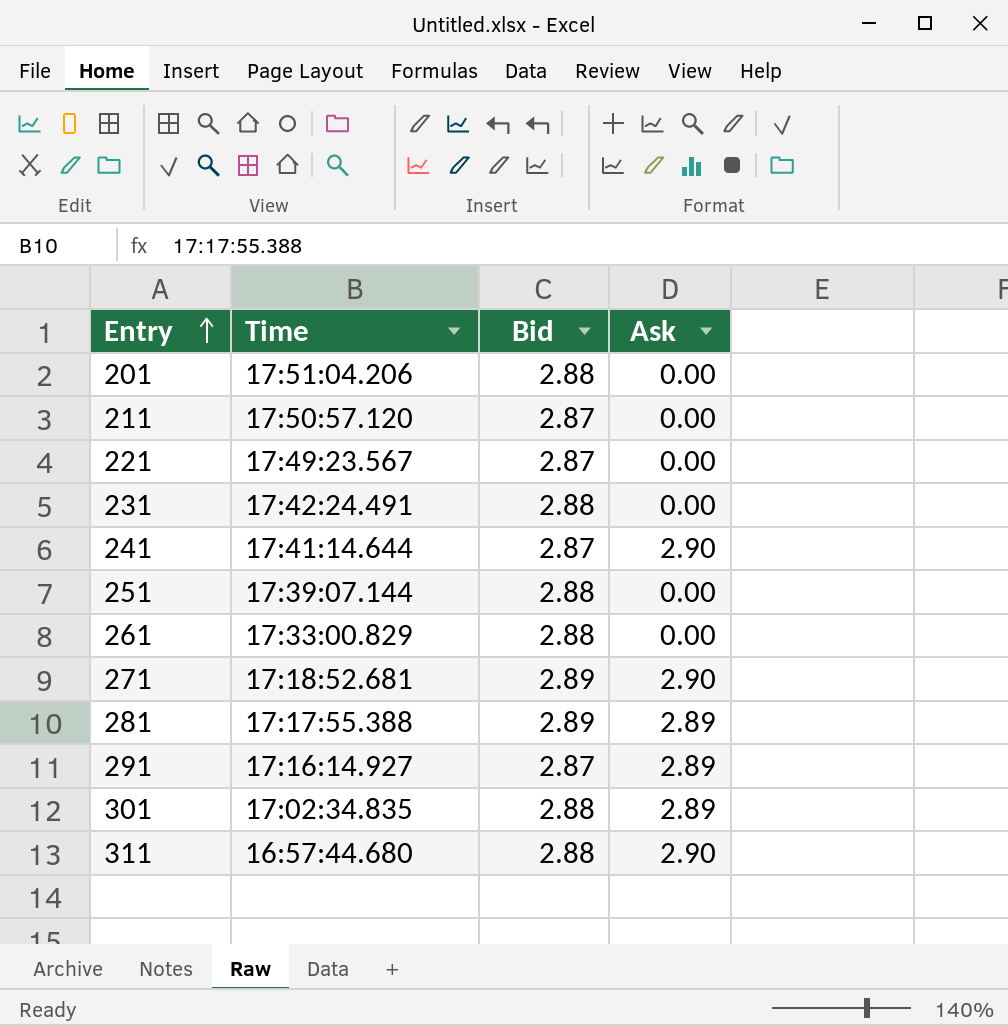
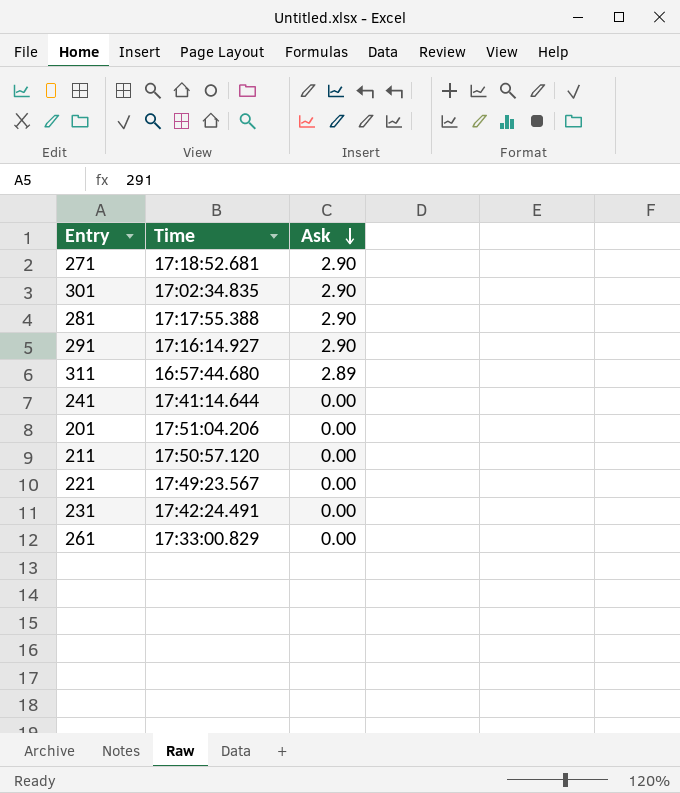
row order: Entry ascending -> Ask descending
column Bid | position: 3 -> none
row 251: 17:39:07.144 | 2.88 | 0.00 -> none
301 | Ask: 2.89 -> 2.90
281 | Ask: 2.89 -> 2.90
291 | Ask: 2.89 -> 2.90
311 | Ask: 2.90 -> 2.89
241 | Ask: 2.90 -> 0.00

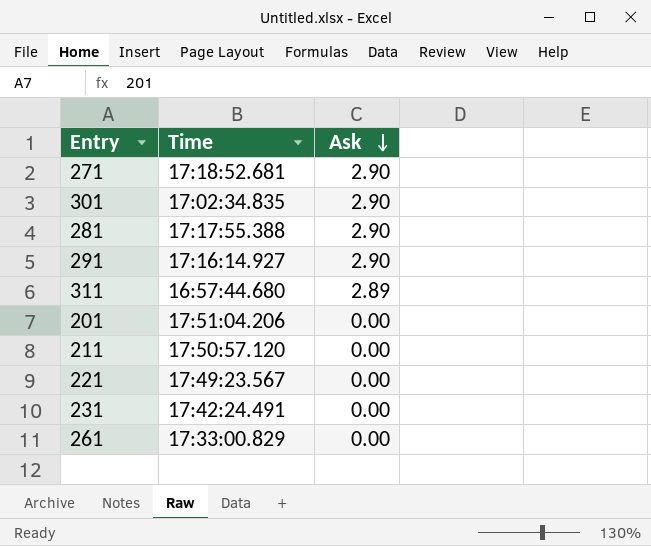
row 241: 17:41:14.644 | 0.00 -> none

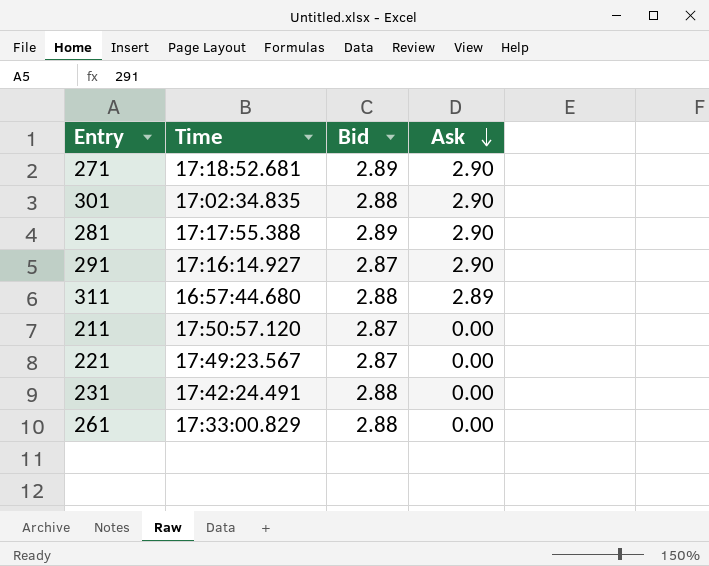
column Bid | position: none -> 3
row 201: 17:51:04.206 | 0.00 -> none

